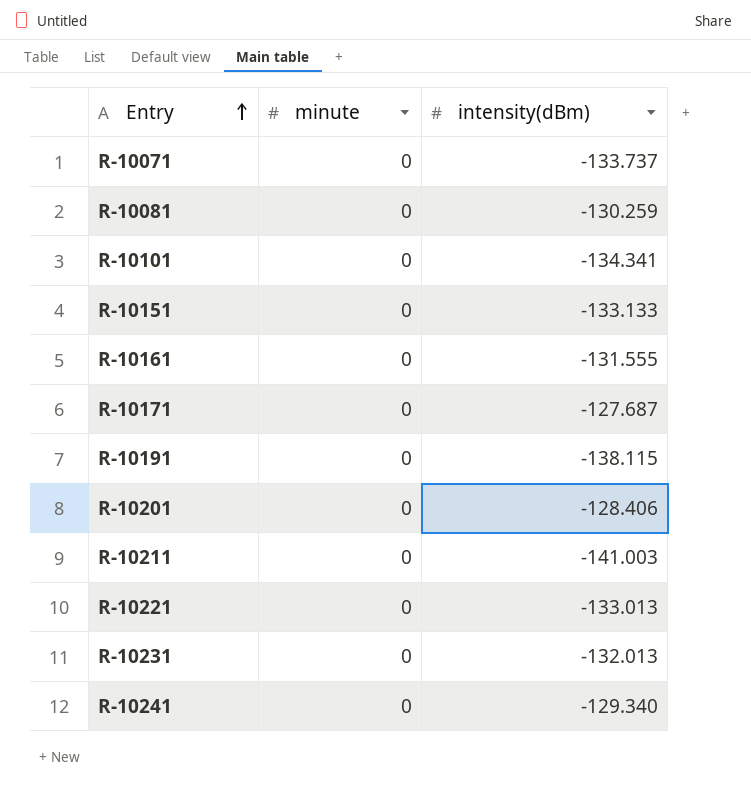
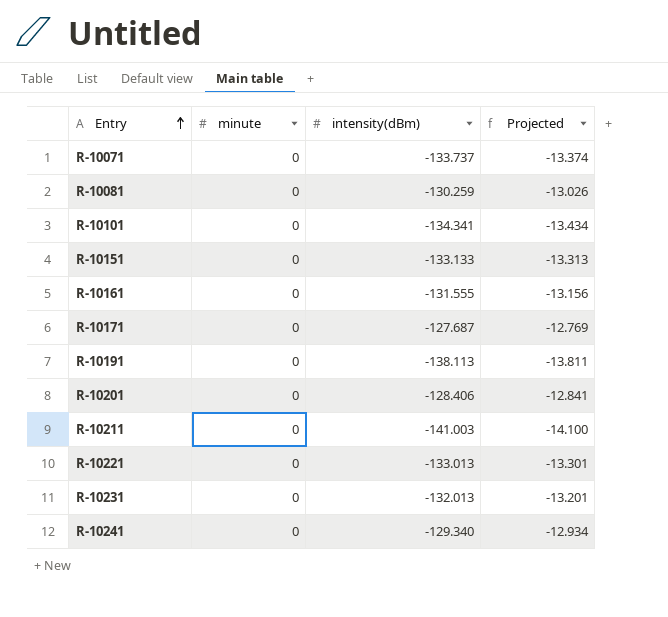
column Projected | formula: none -> [intensity(dBm)] * 0.1
R-10191 | intensity(dBm): -138.115 -> -138.113

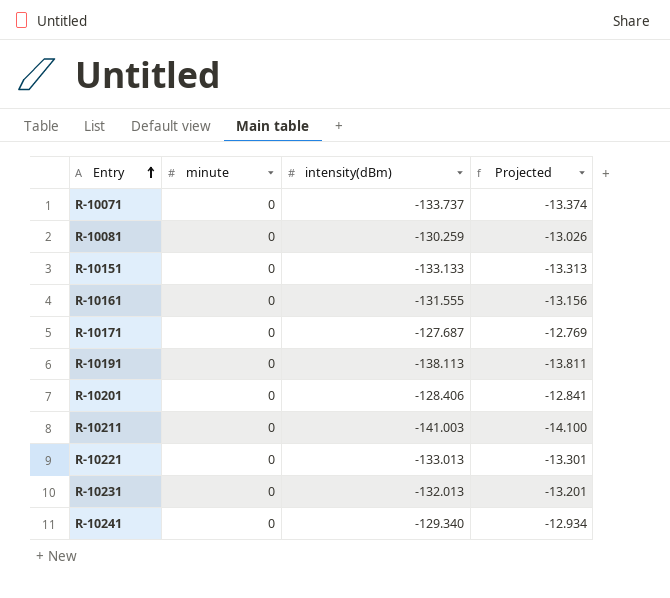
row R-10101: 0 | -134.341 | -13.434 -> none

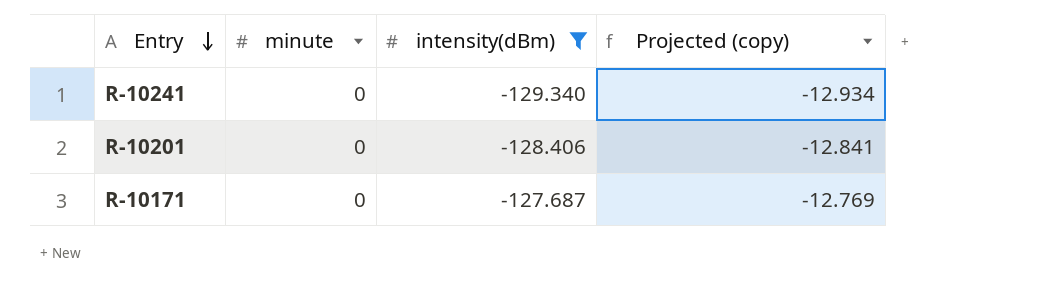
filter: none -> intensity(dBm) >= -129.340
row order: Entry ascending -> Entry descending
column name: Projected -> Projected (copy)

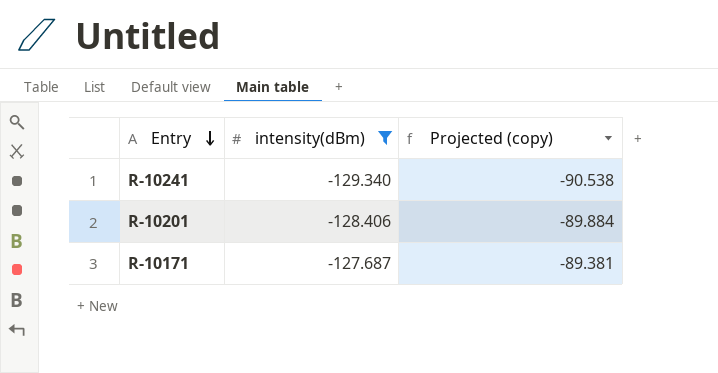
column minute | position: 2 -> none
column Projected (copy) | formula: [intensity(dBm)] * 0.1 -> [intensity(dBm)] * 0.7

